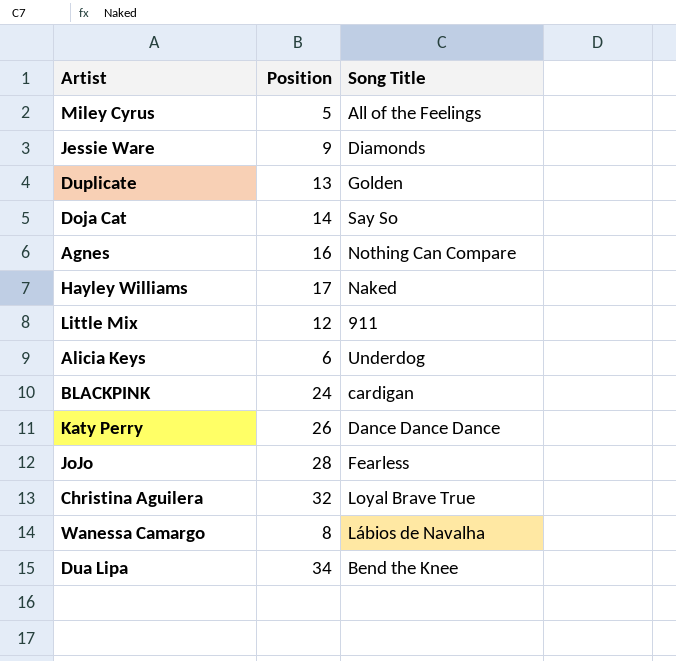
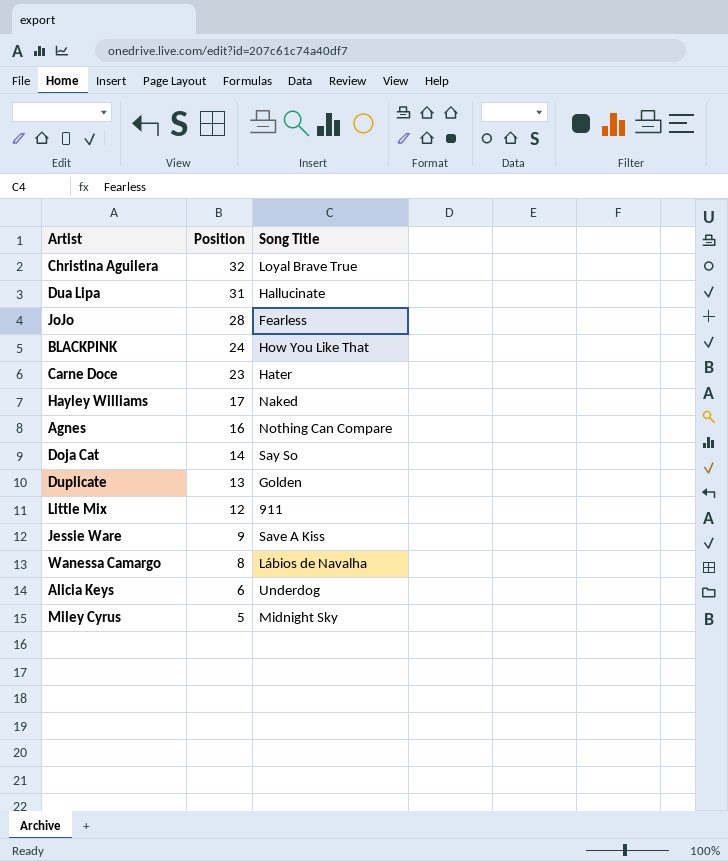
row order: none -> Position descending
row Katy Perry: 26 | Dance Dance Dance -> none
Dua Lipa | Position: 34 -> 31
Dua Lipa | Song Title: Bend the Knee -> Hallucinate
BLACKPINK | Song Title: cardigan -> How You Like That
row Carne Doce: none -> 23 | Hater
Jessie Ware | Song Title: Diamonds -> Save A Kiss
Miley Cyrus | Song Title: All of the Feelings -> Midnight Sky

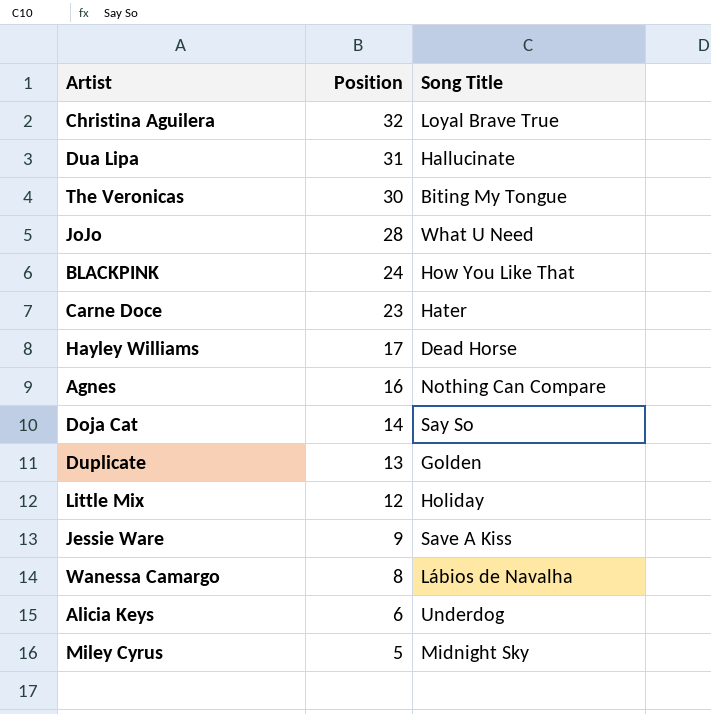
row The Veronicas: none -> 30 | Biting My Tongue
JoJo | Song Title: Fearless -> What U Need
Hayley Williams | Song Title: Naked -> Dead Horse
Little Mix | Song Title: 911 -> Holiday

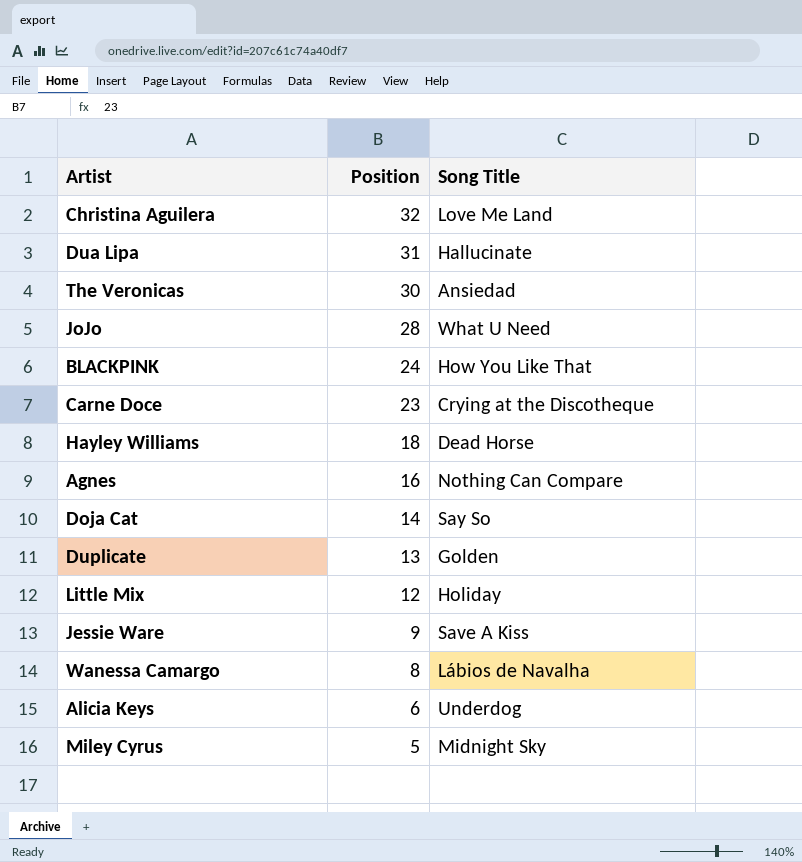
Christina Aguilera | Song Title: Loyal Brave True -> Love Me Land
The Veronicas | Song Title: Biting My Tongue -> Ansiedad
Carne Doce | Song Title: Hater -> Crying at the Discotheque
Hayley Williams | Position: 17 -> 18

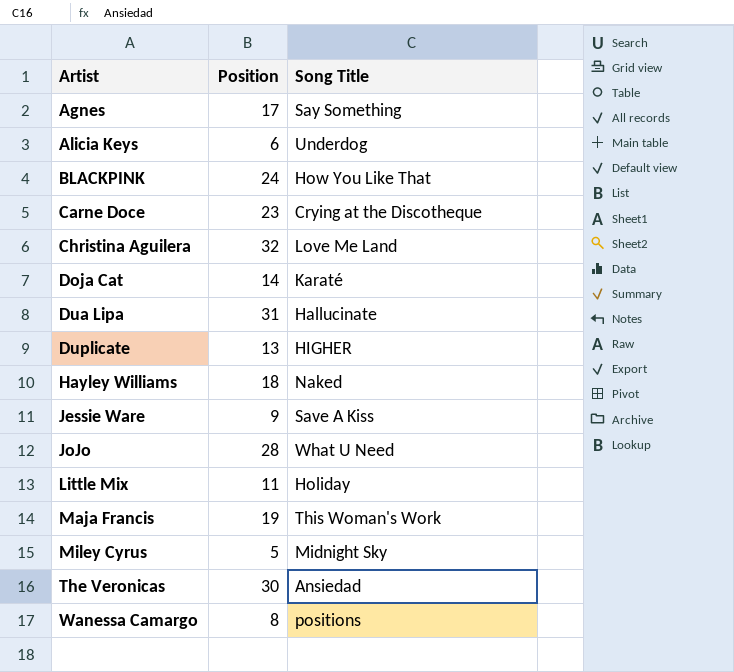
row order: Position descending -> Artist ascending
Agnes | Position: 16 -> 17
Agnes | Song Title: Nothing Can Compare -> Say Something
Doja Cat | Song Title: Say So -> Karaté
Duplicate | Song Title: Golden -> HIGHER
Hayley Williams | Song Title: Dead Horse -> Naked
Little Mix | Position: 12 -> 11
row Maja Francis: none -> 19 | This Woman's Work
Wanessa Camargo | Song Title: Lábios de Navalha -> positions

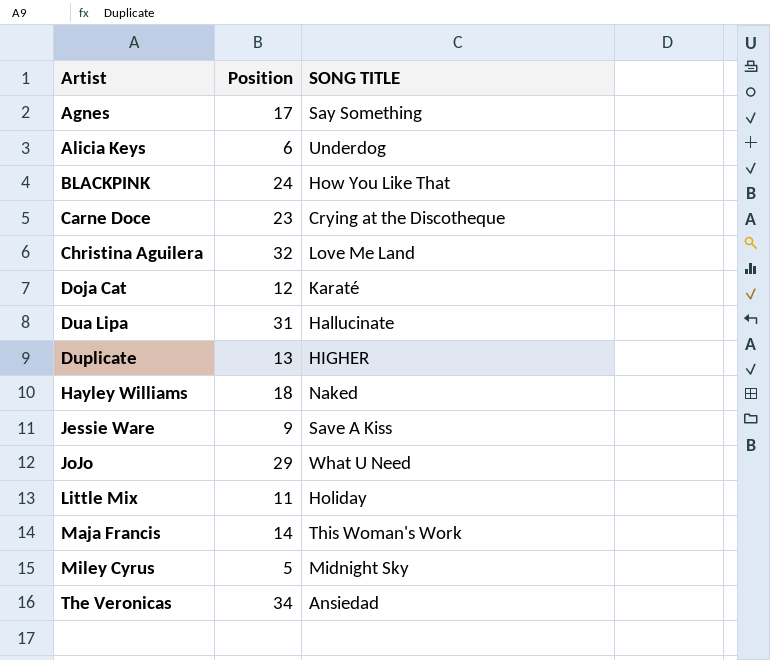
column name: Song Title -> SONG TITLE
row Wanessa Camargo: 8 | positions -> none
Doja Cat | Position: 14 -> 12
JoJo | Position: 28 -> 29
Maja Francis | Position: 19 -> 14
The Veronicas | Position: 30 -> 34

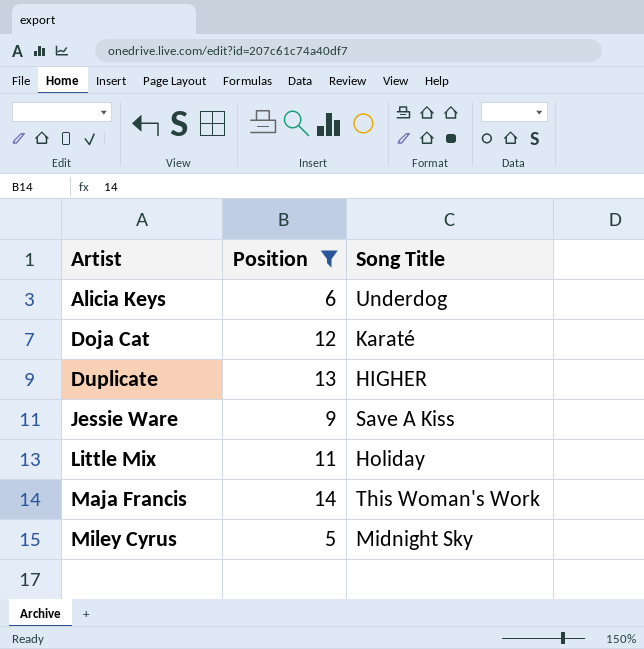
filter: none -> Position <= 14
column name: SONG TITLE -> Song Title

